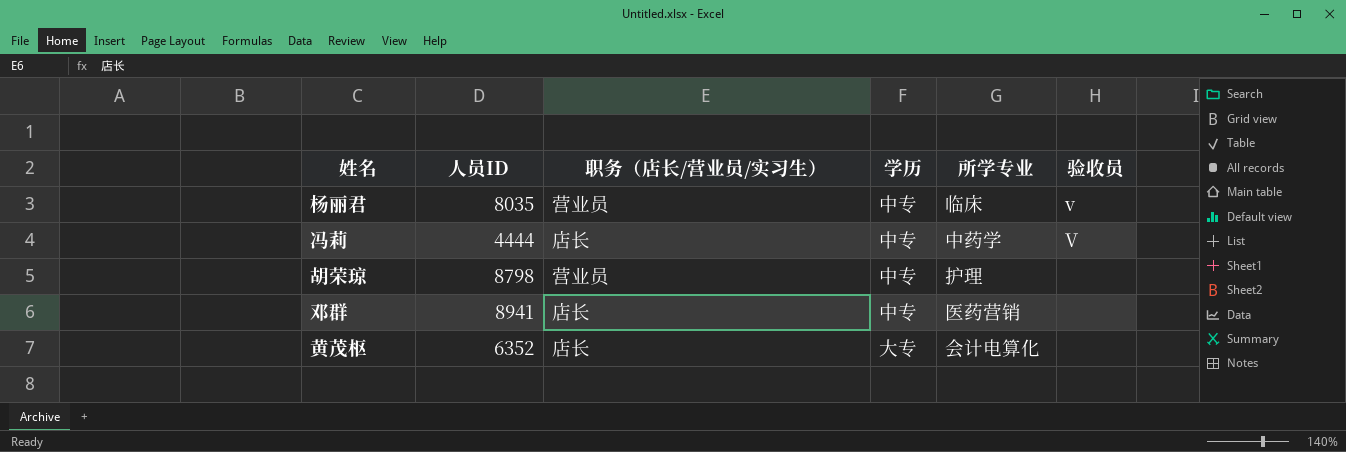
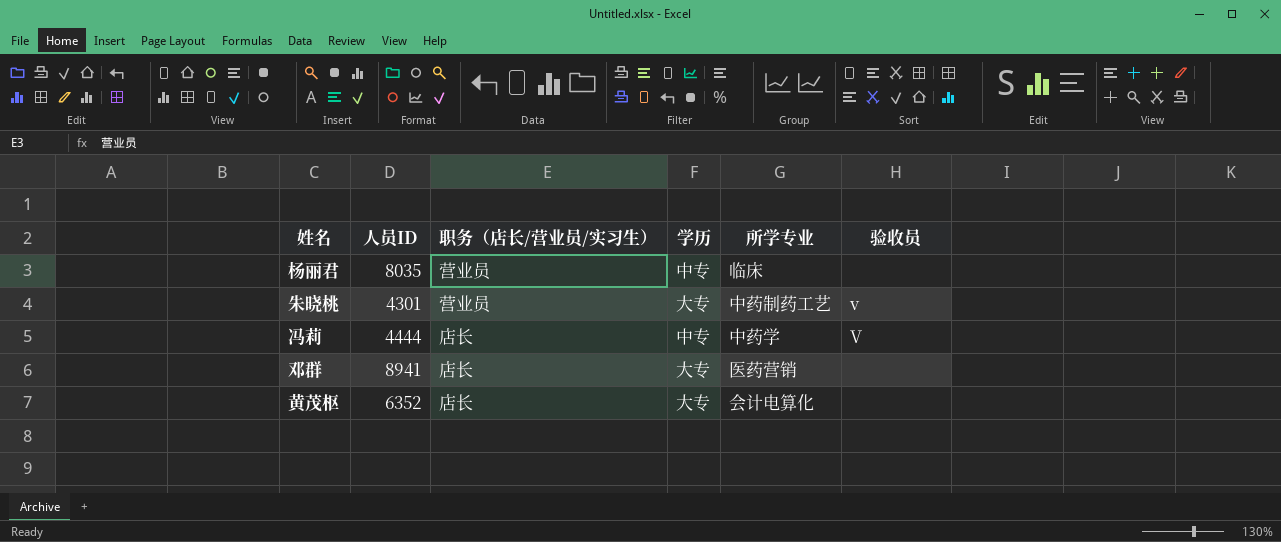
row 胡荣琼: 8798 | 营业员 | 中专 | 护理 | none -> none
杨丽君 | 验收员: v -> none
row 朱晓桃: none -> 4301 | 营业员 | 大专 | 中药制药工艺 | v
邓群 | 学历: 中专 -> 大专

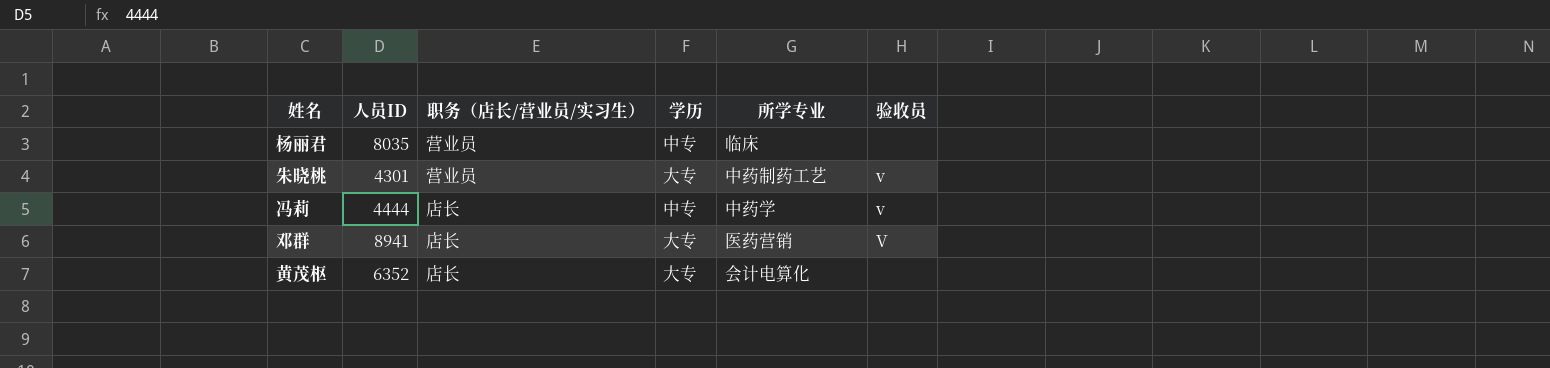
冯莉 | 验收员: V -> v
邓群 | 验收员: none -> V

